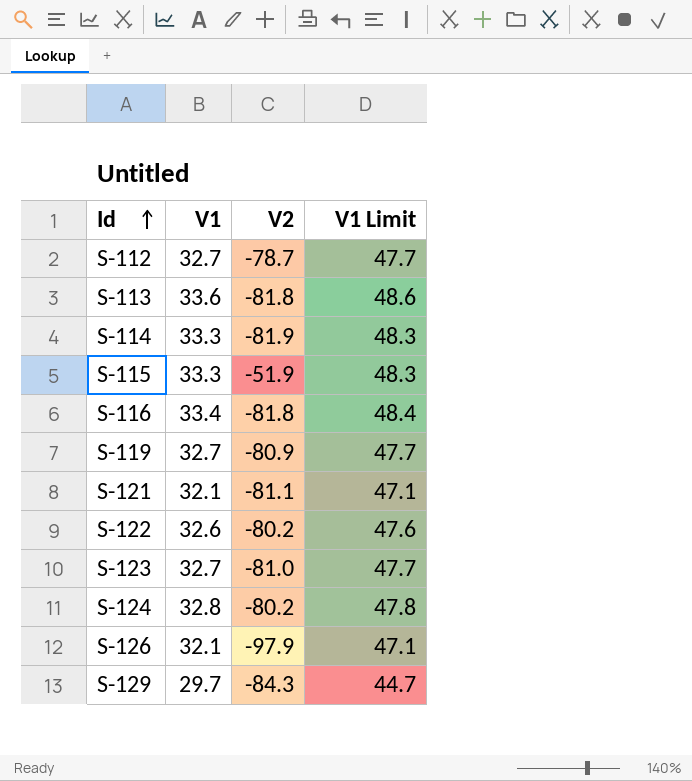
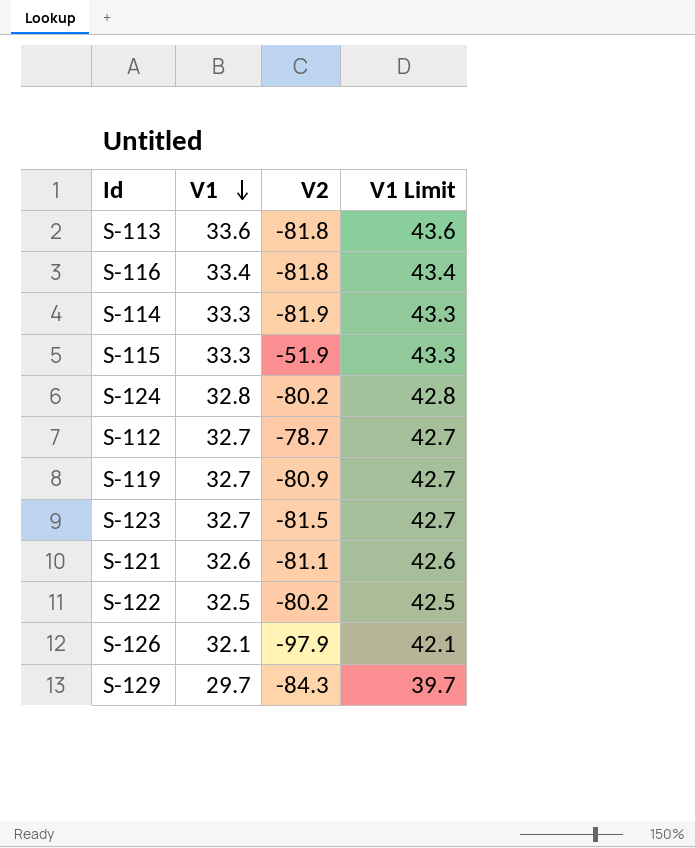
row order: Id ascending -> V1 descending
column V1 Limit | formula: [V1] + 15 -> [V1] + 10
S-123 | V2: -81.0 -> -81.5
S-121 | V1: 32.1 -> 32.6
S-122 | V1: 32.6 -> 32.5

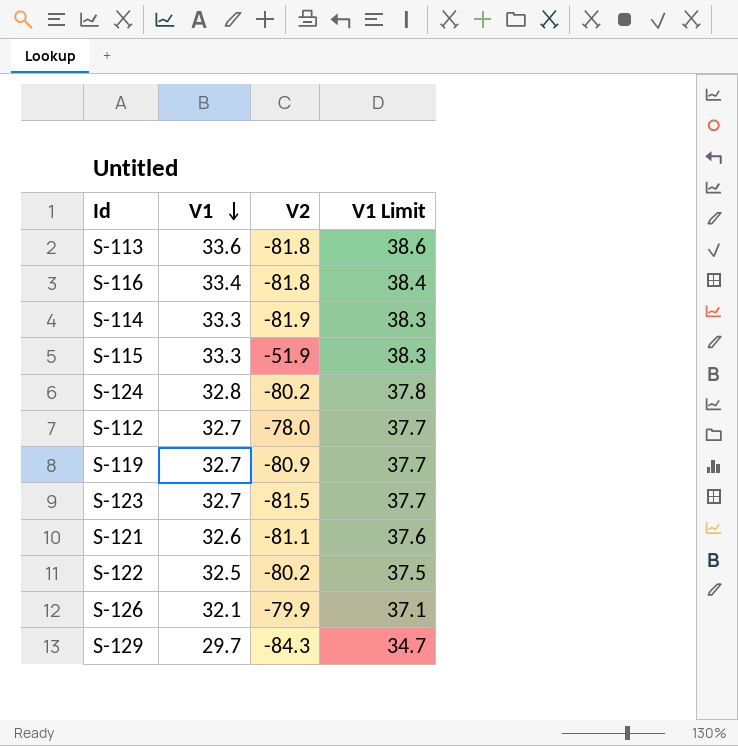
column V1 Limit | formula: [V1] + 10 -> [V1] + 5
S-112 | V2: -78.7 -> -78.0
S-126 | V2: -97.9 -> -79.9

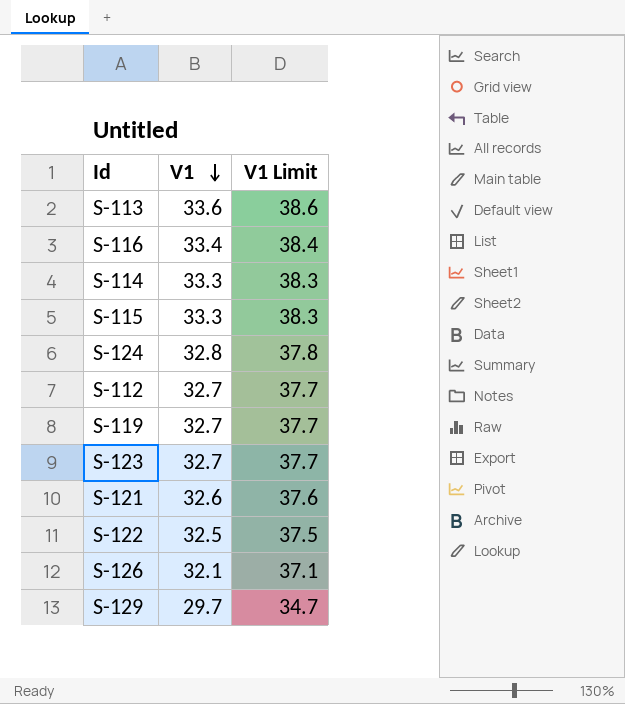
column V2 | position: 3 -> none

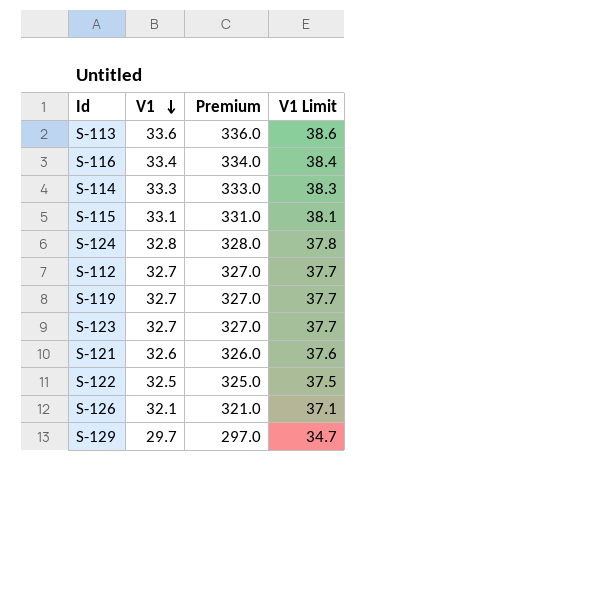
column Premium | formula: none -> [V1] * 10
S-115 | V1: 33.3 -> 33.1
S-115 | V1 Limit: 38.3 -> 38.1

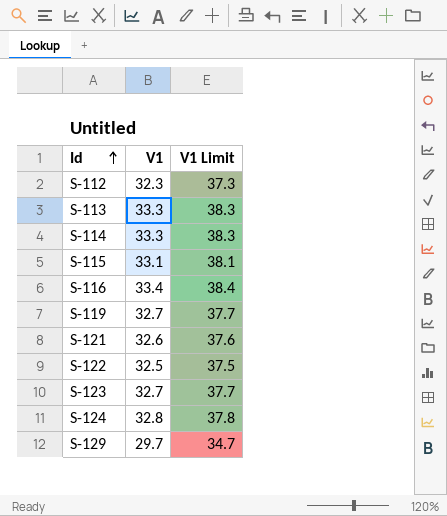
row order: V1 descending -> Id ascending
column Premium | formula: [V1] * 10 -> none
row S-126: 32.1 | 321.0 | 37.1 -> none
S-112 | V1: 32.7 -> 32.3
S-112 | V1 Limit: 37.7 -> 37.3
S-113 | V1: 33.6 -> 33.3
S-113 | V1 Limit: 38.6 -> 38.3

